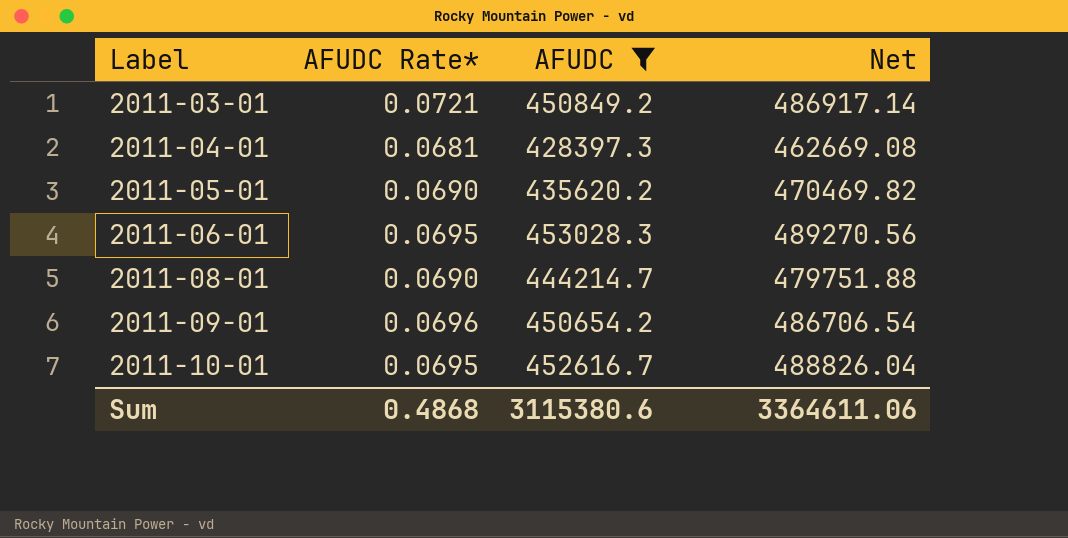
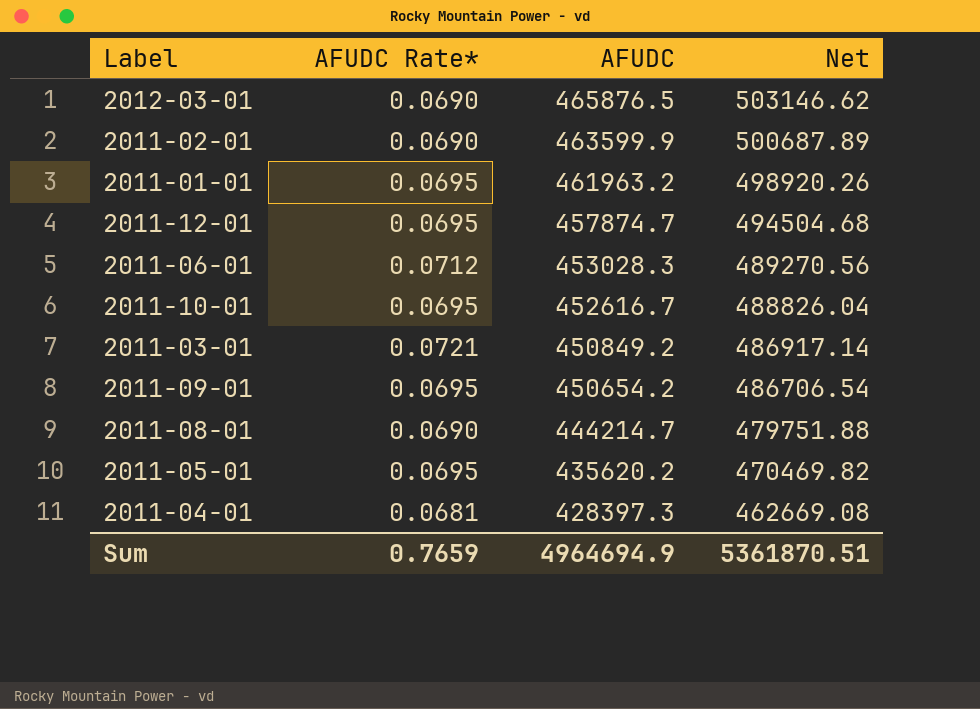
filter: AFUDC <= 453028.3 -> none
row order: Label ascending -> AFUDC descending
2011-06-01 | AFUDC Rate*: 0.0695 -> 0.0712
2011-09-01 | AFUDC Rate*: 0.0696 -> 0.0695
2011-05-01 | AFUDC Rate*: 0.0690 -> 0.0695
Sum | AFUDC Rate*: 0.4868 -> 0.7659
Sum | AFUDC: 3115380.6 -> 4964694.9
Sum | Net: 3364611.06 -> 5361870.51

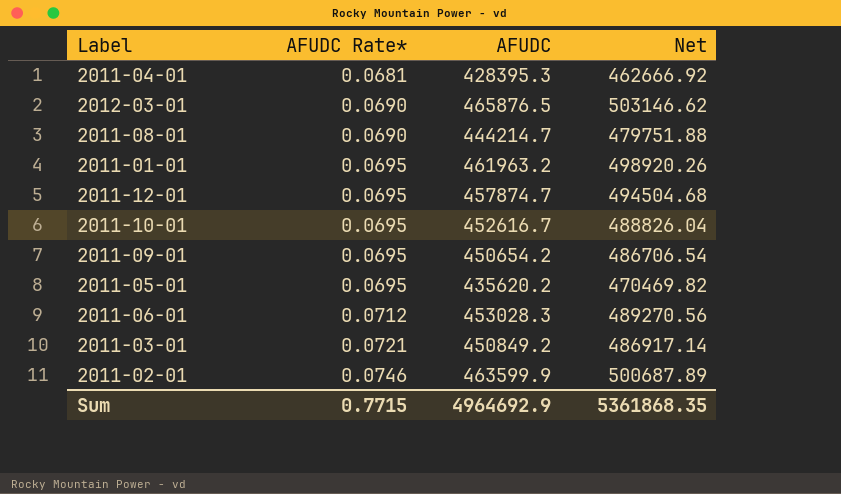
row order: AFUDC descending -> AFUDC Rate* ascending
2011-04-01 | AFUDC: 428397.3 -> 428395.3
2011-04-01 | Net: 462669.08 -> 462666.92
2011-02-01 | AFUDC Rate*: 0.0690 -> 0.0746
Sum | AFUDC Rate*: 0.7659 -> 0.7715
Sum | AFUDC: 4964694.9 -> 4964692.9
Sum | Net: 5361870.51 -> 5361868.35

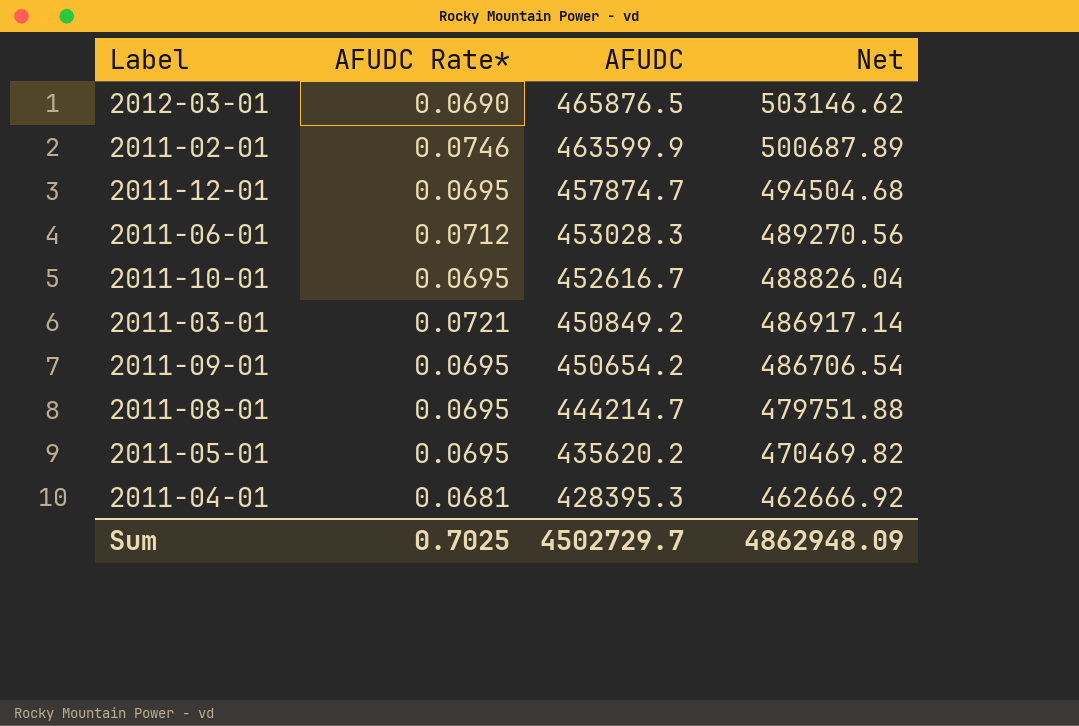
row order: AFUDC Rate* ascending -> AFUDC descending
row 2011-01-01: 0.0695 | 461963.2 | 498920.26 -> none
2011-08-01 | AFUDC Rate*: 0.0690 -> 0.0695
Sum | AFUDC Rate*: 0.7715 -> 0.7025
Sum | AFUDC: 4964692.9 -> 4502729.7
Sum | Net: 5361868.35 -> 4862948.09

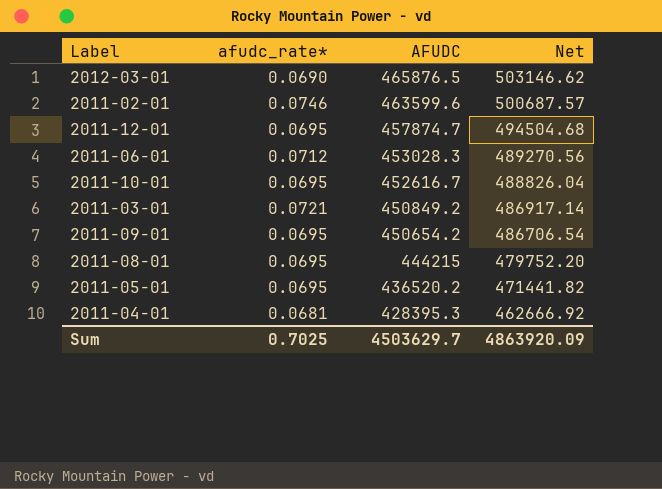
column name: AFUDC Rate* -> afudc_rate*
2011-02-01 | AFUDC: 463599.9 -> 463599.6
2011-02-01 | Net: 500687.89 -> 500687.57
2011-08-01 | AFUDC: 444214.7 -> 444215
2011-08-01 | Net: 479751.88 -> 479752.20
2011-05-01 | AFUDC: 435620.2 -> 436520.2
2011-05-01 | Net: 470469.82 -> 471441.82
Sum | AFUDC: 4502729.7 -> 4503629.7
Sum | Net: 4862948.09 -> 4863920.09

